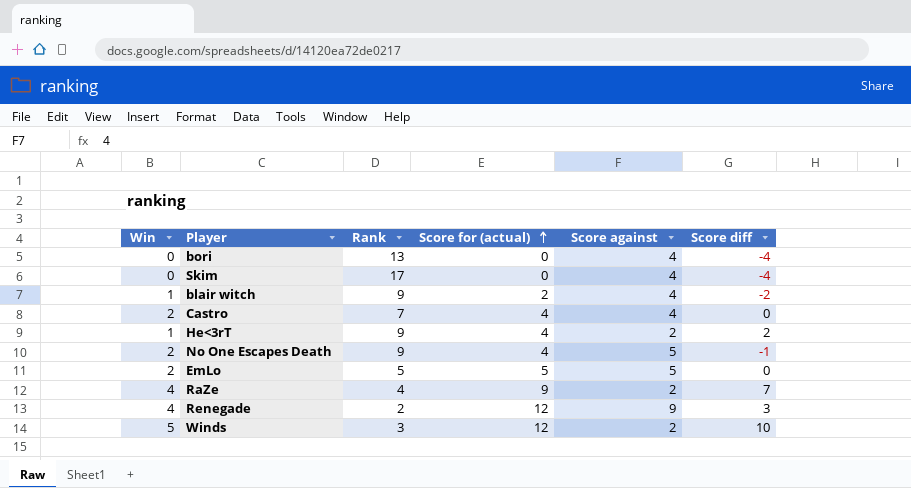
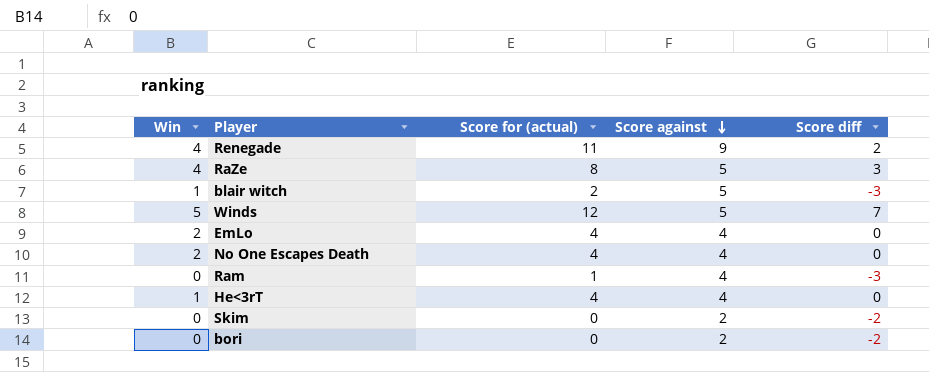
row order: Score for (actual) ascending -> Score against descending
column Rank | position: 3 -> none
row Castro: 2 | 7 | 4 | 4 | 0 -> none
Renegade | Score for (actual): 12 -> 11
Renegade | Score diff: 3 -> 2
RaZe | Score for (actual): 9 -> 8
RaZe | Score against: 2 -> 5
RaZe | Score diff: 7 -> 3
blair witch | Score against: 4 -> 5
blair witch | Score diff: -2 -> -3
Winds | Score against: 2 -> 5
Winds | Score diff: 10 -> 7
EmLo | Score for (actual): 5 -> 4
EmLo | Score against: 5 -> 4
No One Escapes Death | Score against: 5 -> 4
No One Escapes Death | Score diff: -1 -> 0
row Ram: none -> 0 | 1 | 4 | -3
He<3rT | Score against: 2 -> 4
He<3rT | Score diff: 2 -> 0
Skim | Score against: 4 -> 2
Skim | Score diff: -4 -> -2
bori | Score against: 4 -> 2
bori | Score diff: -4 -> -2

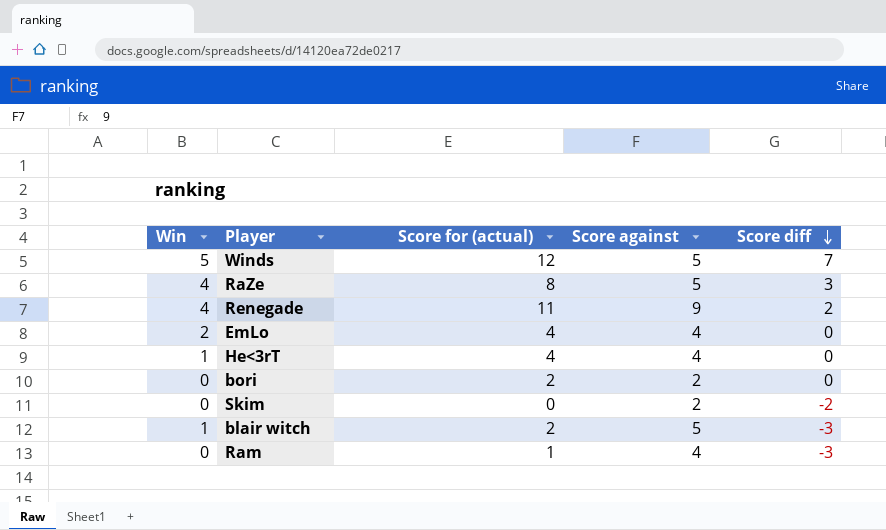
row order: Score against descending -> Score diff descending
row No One Escapes Death: 2 | 4 | 4 | 0 -> none
bori | Score for (actual): 0 -> 2
bori | Score diff: -2 -> 0

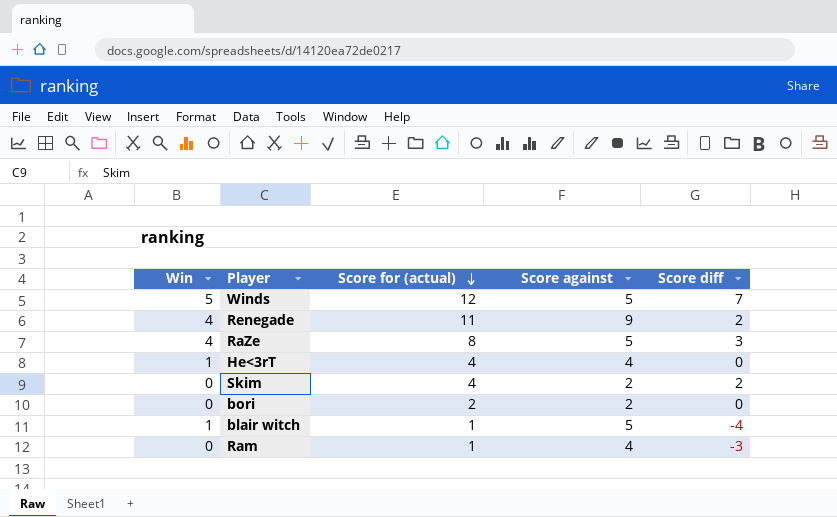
row order: Score diff descending -> Score for (actual) descending
row EmLo: 2 | 4 | 4 | 0 -> none
Skim | Score for (actual): 0 -> 4
Skim | Score diff: -2 -> 2
blair witch | Score for (actual): 2 -> 1
blair witch | Score diff: -3 -> -4

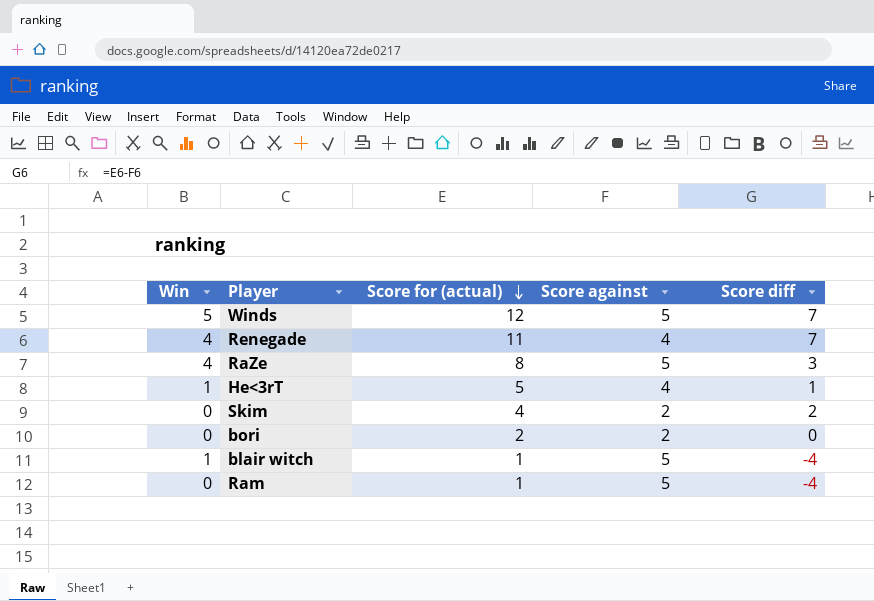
Renegade | Score against: 9 -> 4
Renegade | Score diff: 2 -> 7
He<3rT | Score for (actual): 4 -> 5
He<3rT | Score diff: 0 -> 1
Ram | Score against: 4 -> 5
Ram | Score diff: -3 -> -4

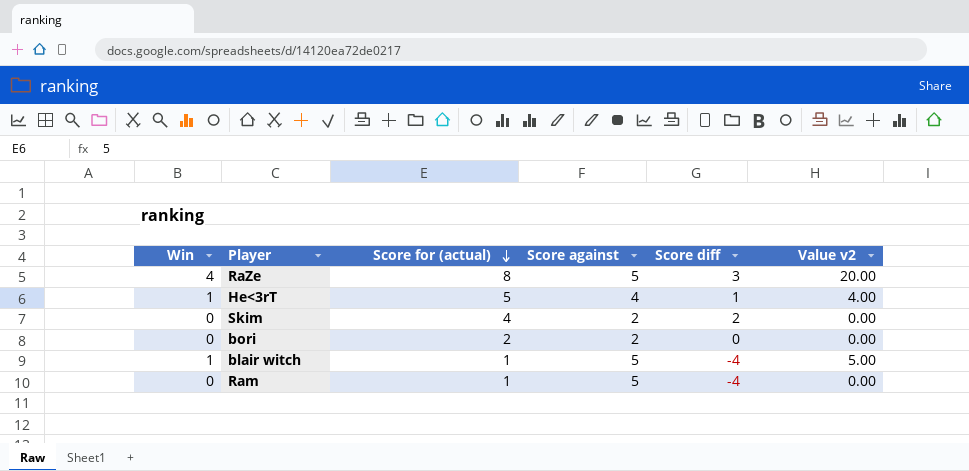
column Value v2 | formula: none -> [Win] * [Score against]
row Winds: 5 | 12 | 5 | 7 -> none
row Renegade: 4 | 11 | 4 | 7 -> none

